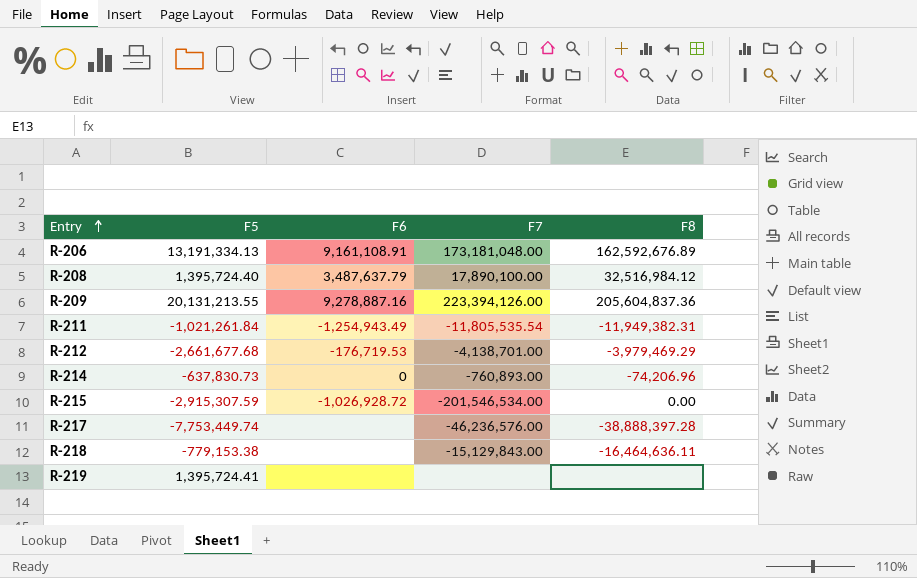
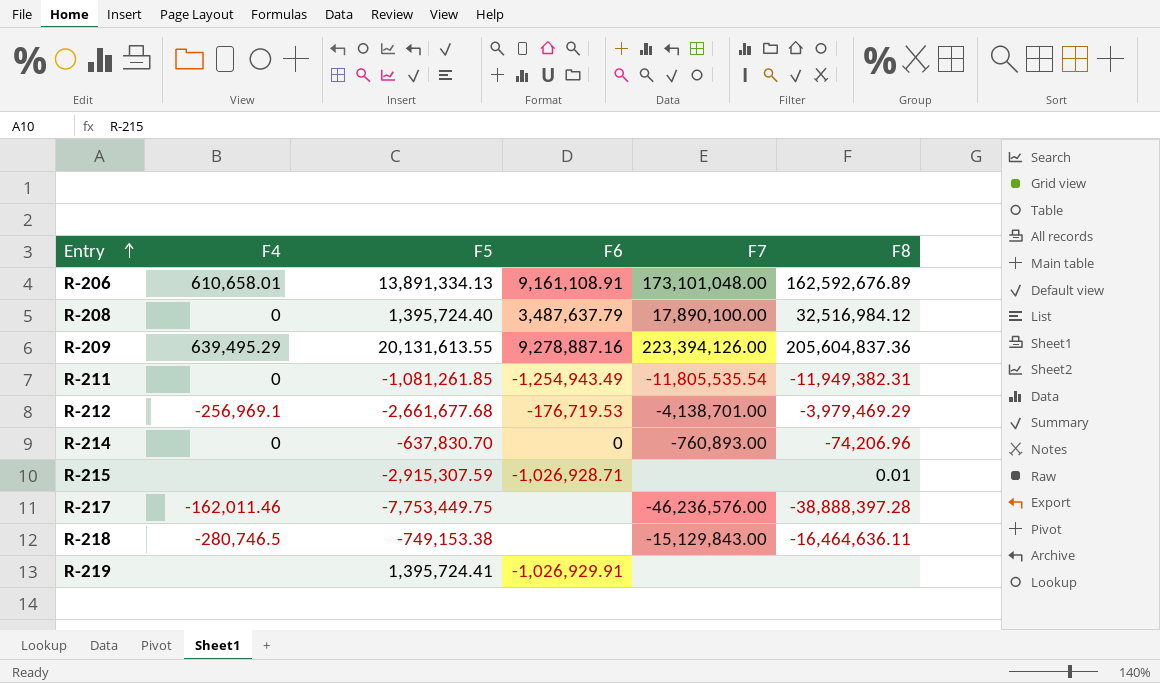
column F4 | position: none -> 2
R-206 | F5: 13,191,334.13 -> 13,891,334.13
R-206 | F7: 173,181,048.00 -> 173,101,048.00
R-209 | F5: 20,131,213.55 -> 20,131,613.55
R-211 | F5: -1,021,261.84 -> -1,081,261.85
R-214 | F5: -637,830.73 -> -637,830.70
R-215 | F6: -1,026,928.72 -> -1,026,928.71
R-215 | F7: -201,546,534.00 -> none
R-215 | F8: 0.00 -> 0.01
R-217 | F5: -7,753,449.74 -> -7,753,449.75
R-218 | F5: -779,153.38 -> -749,153.38
R-219 | F6: none -> -1,026,929.91

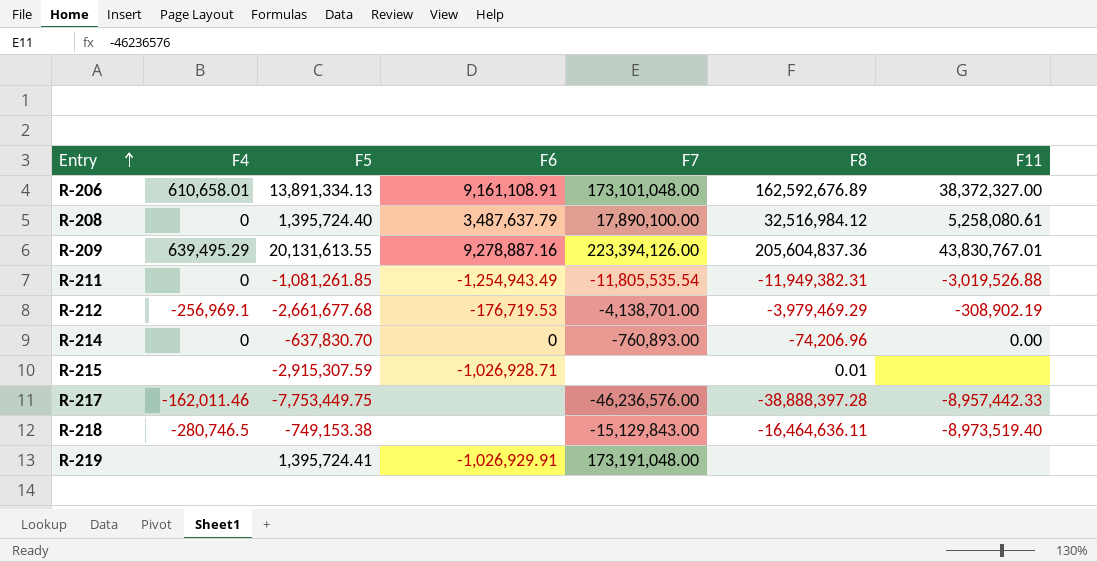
column F11 | position: none -> 7
R-219 | F7: none -> 173,191,048.00

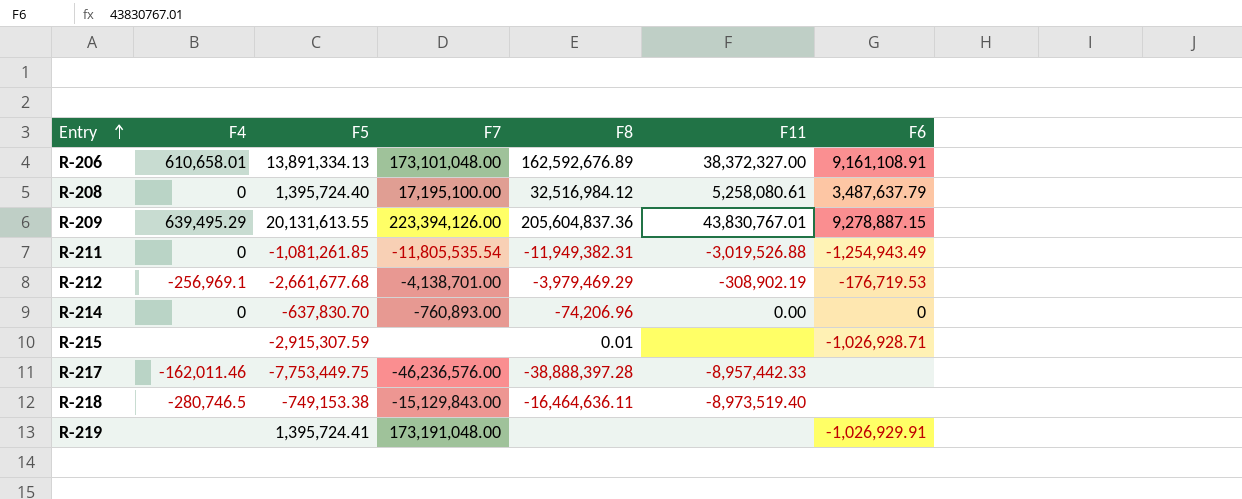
column F6 | position: 4 -> 7
R-208 | F7: 17,890,100.00 -> 17,195,100.00
R-209 | F6: 9,278,887.16 -> 9,278,887.15

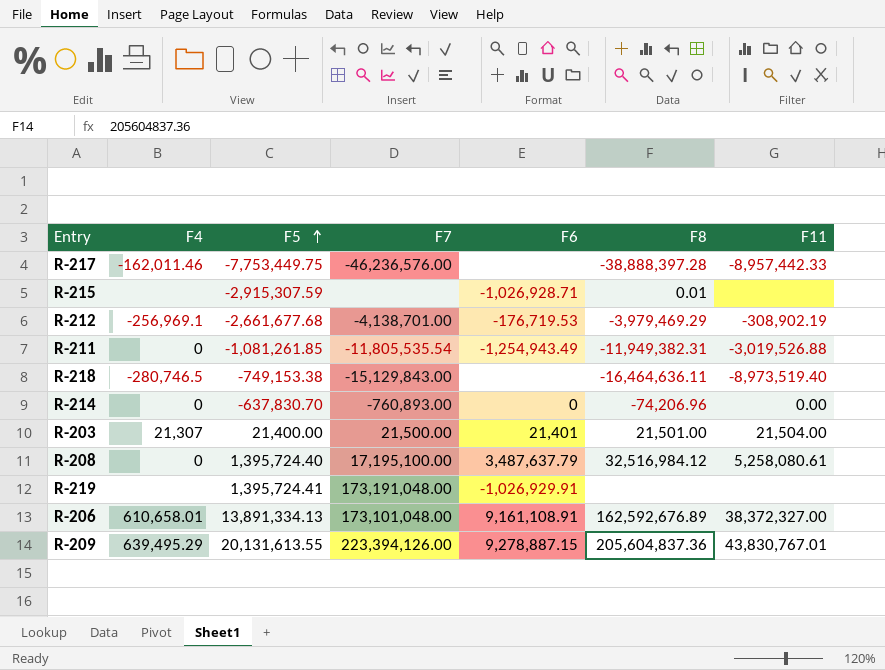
row order: Entry ascending -> F5 ascending
column F6 | position: 7 -> 5
row R-203: none -> 21,307 | 21,400.00 | 21,500.00 | 21,401 | 21,501.00 | 21,504.00

